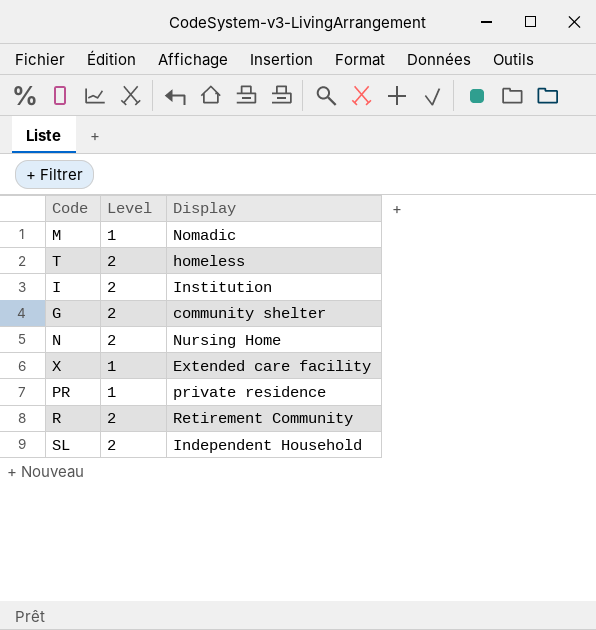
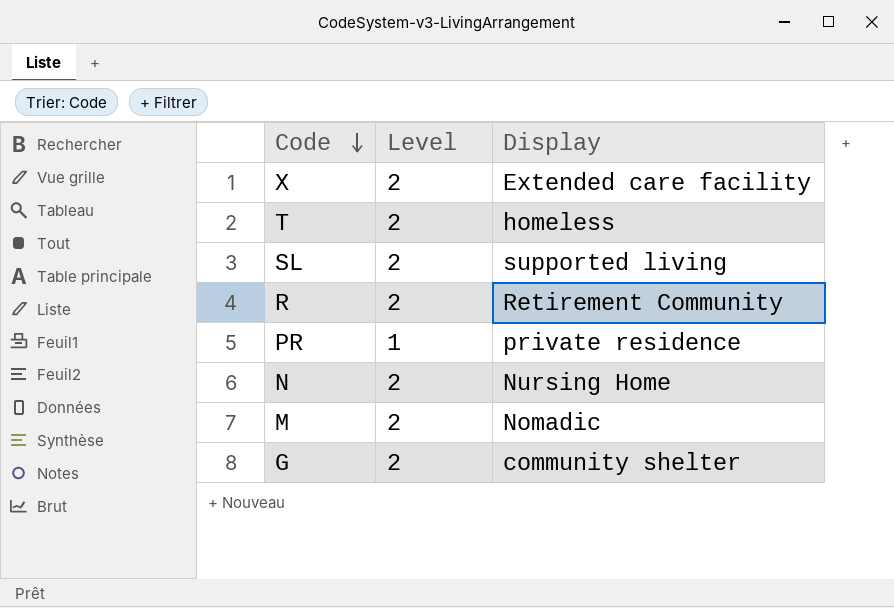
row order: none -> Code descending
row I: 2 | Institution -> none
X | Level: 1 -> 2
SL | Display: Independent Household -> supported living
M | Level: 1 -> 2

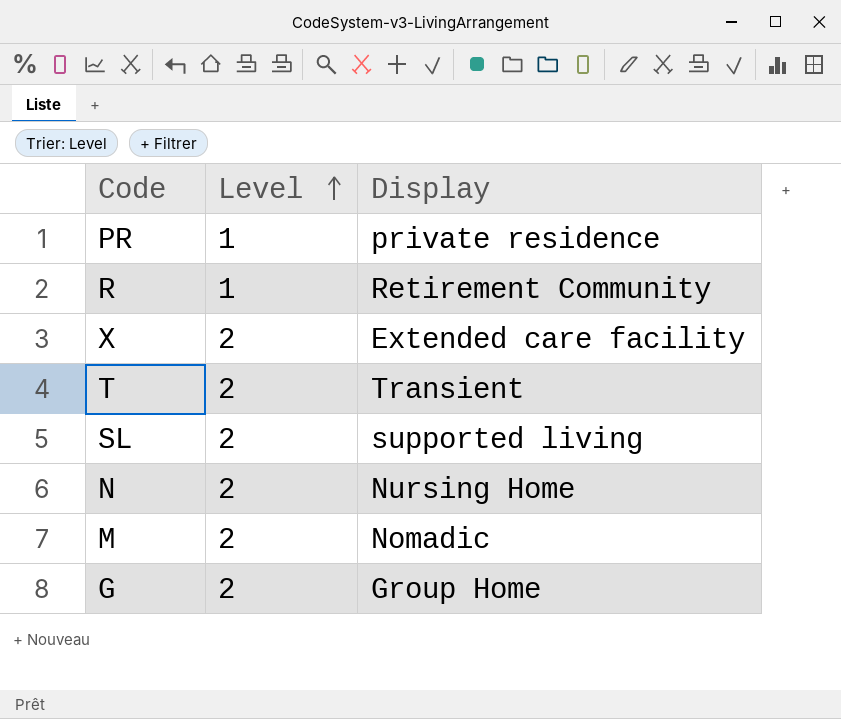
row order: Code descending -> Level ascending
R | Level: 2 -> 1
T | Display: homeless -> Transient
G | Display: community shelter -> Group Home

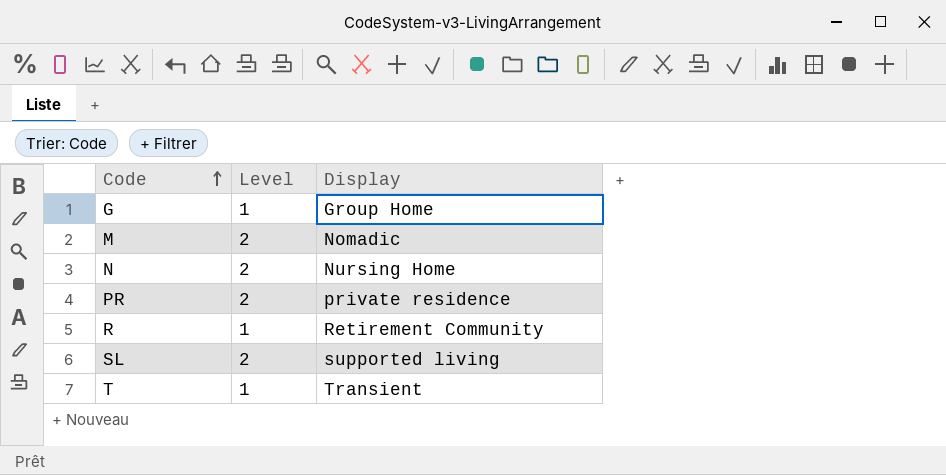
row order: Level ascending -> Code ascending
row X: 2 | Extended care facility -> none
G | Level: 2 -> 1
PR | Level: 1 -> 2
T | Level: 2 -> 1

